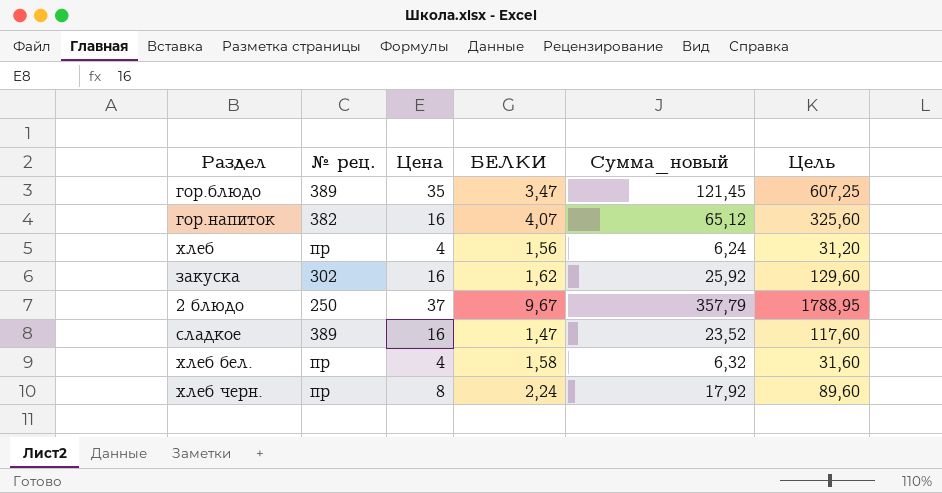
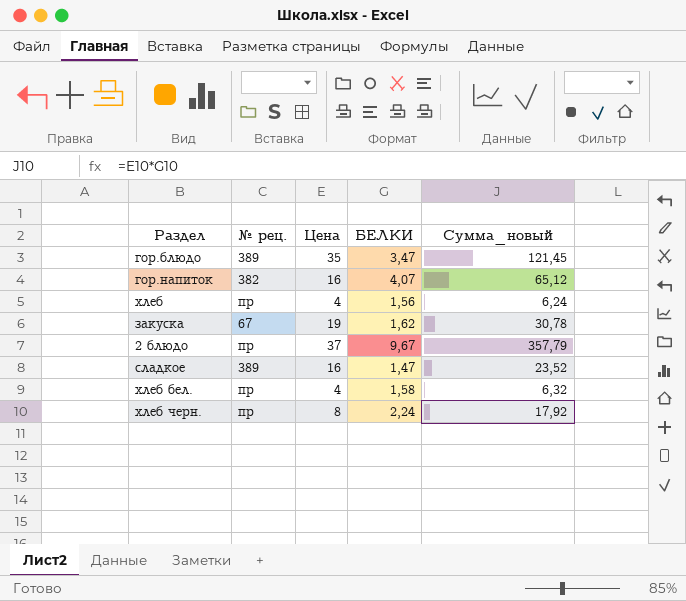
column Цель | formula: [Сумма_новый] * 5 -> none
закуска | № рец.: 302 -> 67
закуска | Цена: 16 -> 19
закуска | Сумма_новый: 25,92 -> 30,78
2 блюдо | № рец.: 250 -> пр

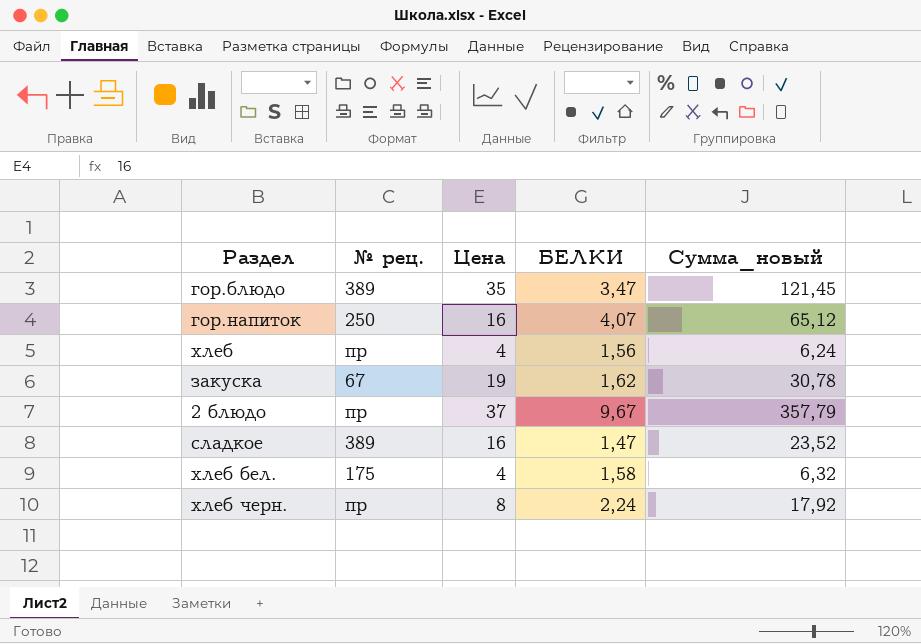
гор.напиток | № рец.: 382 -> 250
хлеб бел. | № рец.: пр -> 175

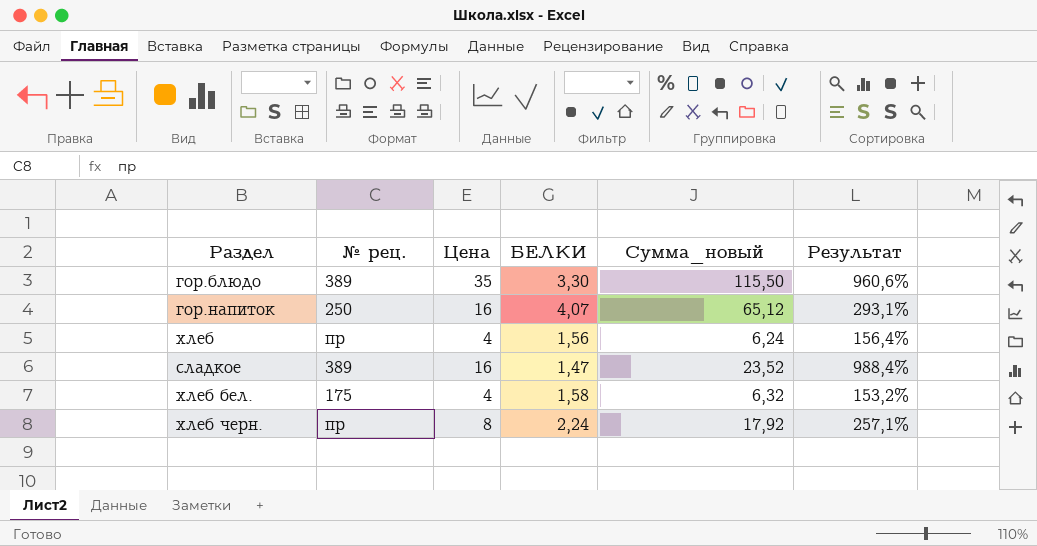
column Результат | formula: none -> ([Цена] - [БЕЛКИ]) / [БЕЛКИ]
row закуска: 67 | 19 | 1,62 | 30,78 -> none
row 2 блюдо: пр | 37 | 9,67 | 357,79 -> none
гор.блюдо | БЕЛКИ: 3,47 -> 3,30
гор.блюдо | Сумма_новый: 121,45 -> 115,50

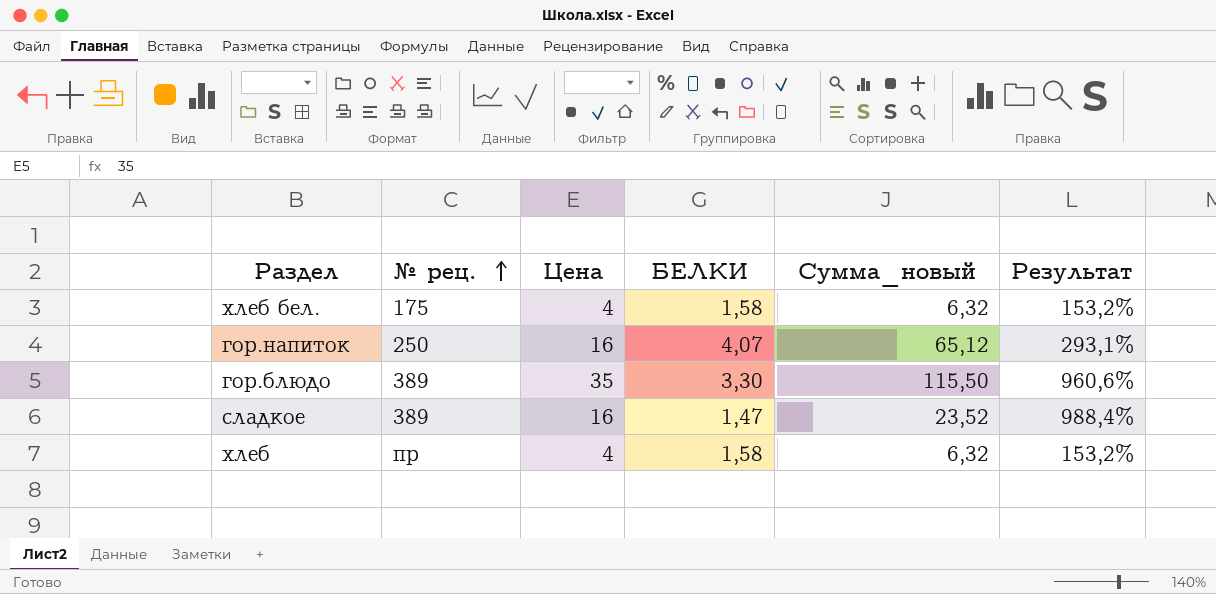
row order: none -> № рец. ascending
row хлеб черн.: пр | 8 | 2,24 | 17,92 | 257,1% -> none
хлеб | БЕЛКИ: 1,56 -> 1,58
хлеб | Сумма_новый: 6,24 -> 6,32
хлеб | Результат: 156,4% -> 153,2%

